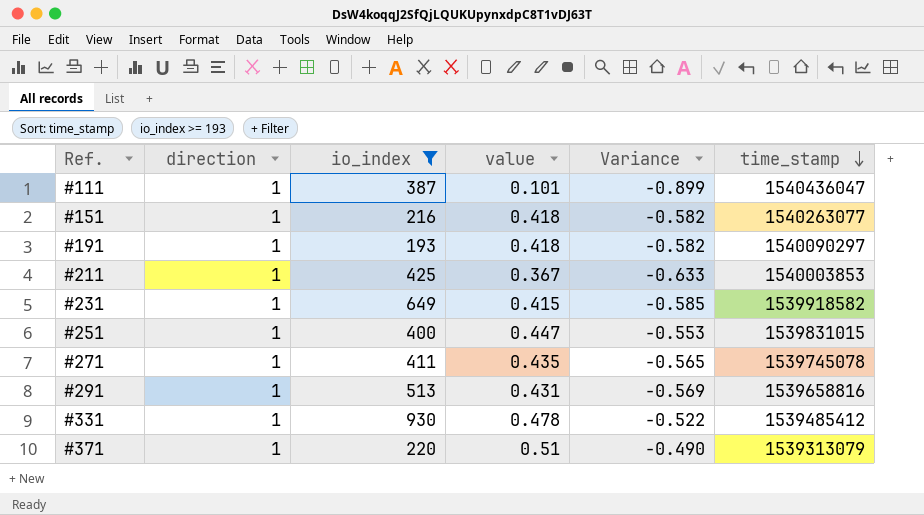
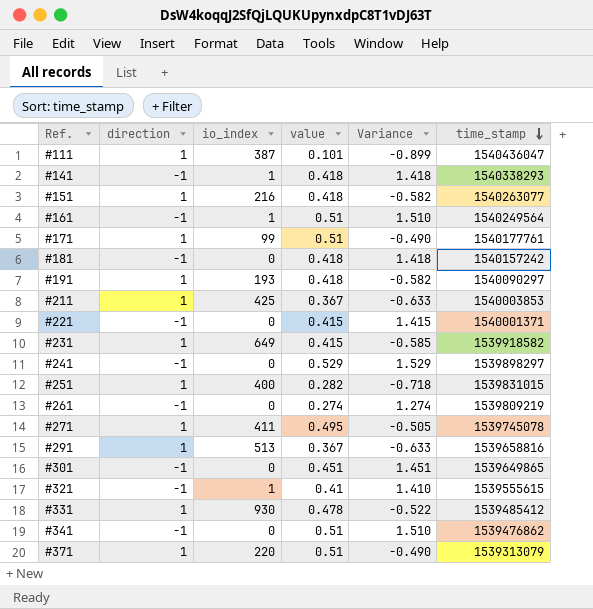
filter: io_index >= 193 -> none
#251 | value: 0.447 -> 0.282
#251 | Variance: -0.553 -> -0.718
#271 | value: 0.435 -> 0.495
#271 | Variance: -0.565 -> -0.505
#291 | value: 0.431 -> 0.367
#291 | Variance: -0.569 -> -0.633

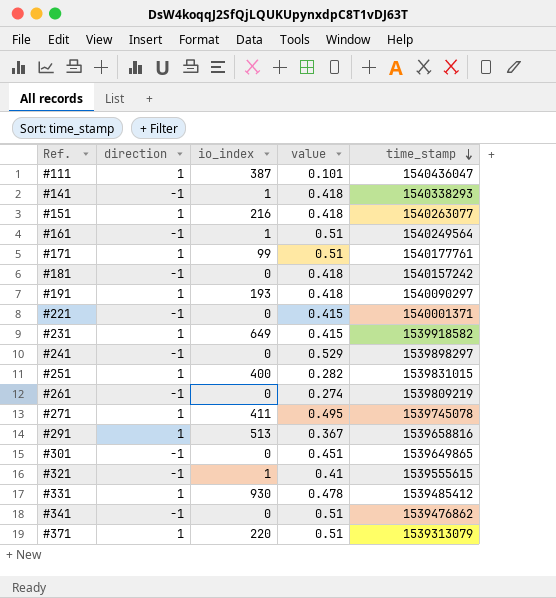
column Variance | formula: [value] - [direction] -> none
row #211: 1 | 425 | 0.367 | -0.633 | 1540003853 -> none

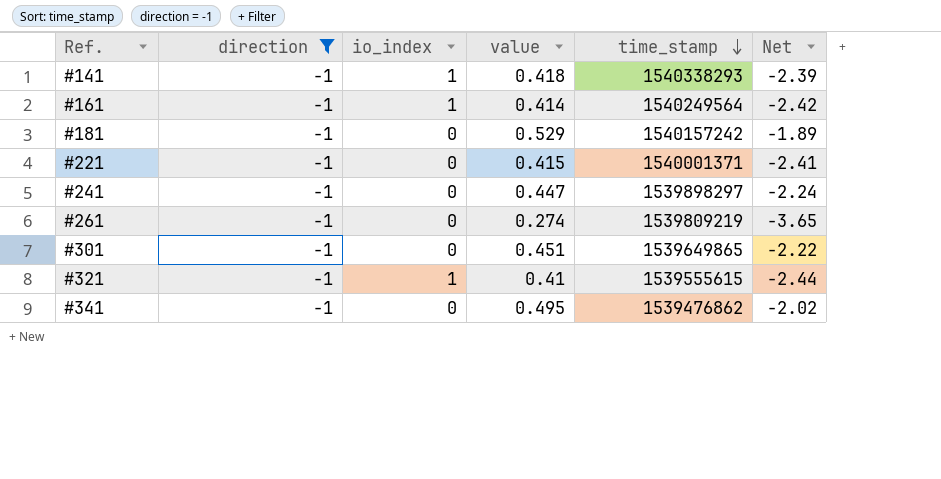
filter: none -> direction = -1
column Net | formula: none -> [direction] / [value]
#161 | value: 0.51 -> 0.414
#181 | value: 0.418 -> 0.529
#241 | value: 0.529 -> 0.447
#341 | value: 0.51 -> 0.495

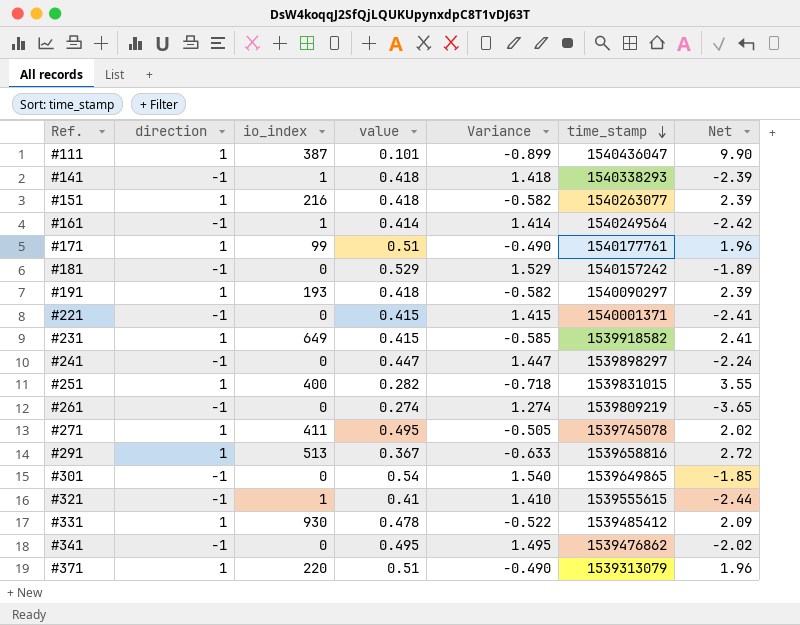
filter: direction = -1 -> none
column Variance | formula: none -> [value] - [direction]
#301 | value: 0.451 -> 0.54
#301 | Net: -2.22 -> -1.85

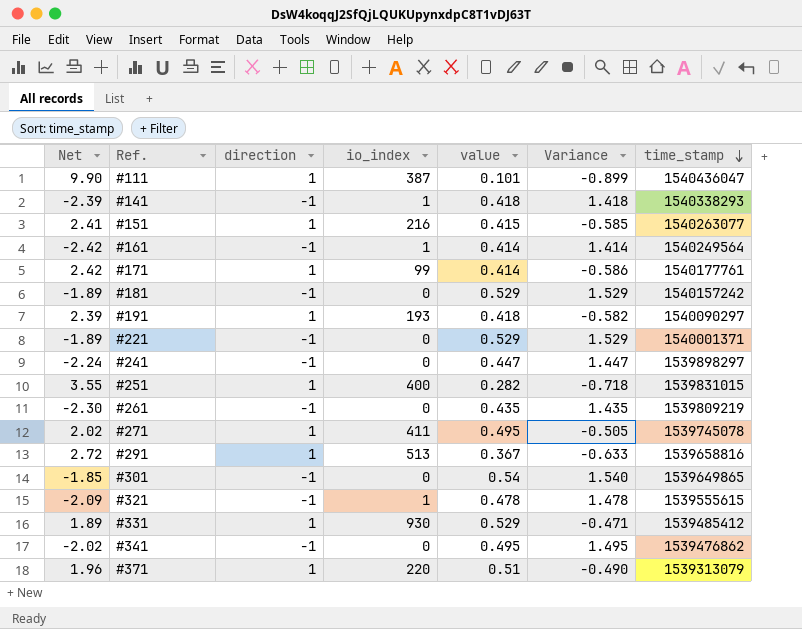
column Net | position: 7 -> 1
row #231: 1 | 649 | 0.415 | -0.585 | 1539918582 | 2.41 -> none
#151 | Net: 2.39 -> 2.41
#151 | value: 0.418 -> 0.415
#151 | Variance: -0.582 -> -0.585
#171 | Net: 1.96 -> 2.42
#171 | value: 0.51 -> 0.414
#171 | Variance: -0.490 -> -0.586
#221 | Net: -2.41 -> -1.89
#221 | value: 0.415 -> 0.529
#221 | Variance: 1.415 -> 1.529
#261 | Net: -3.65 -> -2.30
#261 | value: 0.274 -> 0.435
#261 | Variance: 1.274 -> 1.435
#321 | Net: -2.44 -> -2.09
#321 | value: 0.41 -> 0.478
#321 | Variance: 1.410 -> 1.478
#331 | Net: 2.09 -> 1.89
#331 | value: 0.478 -> 0.529
#331 | Variance: -0.522 -> -0.471

